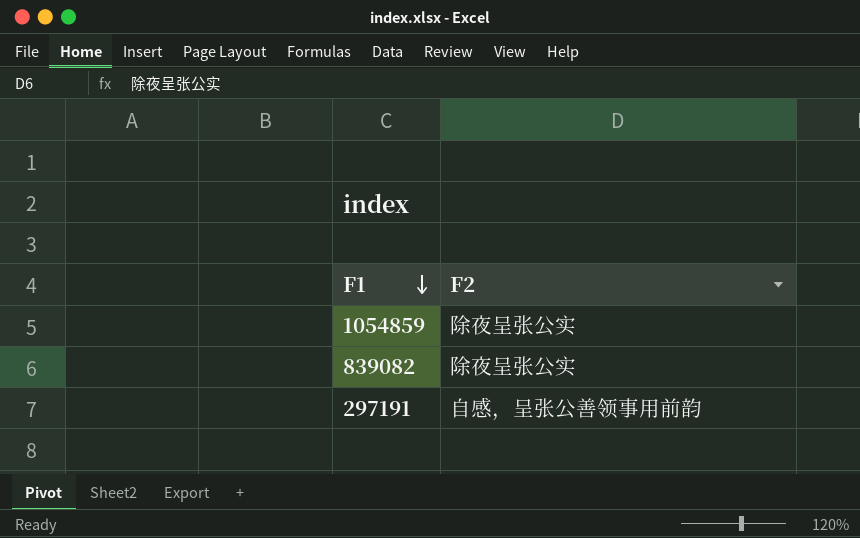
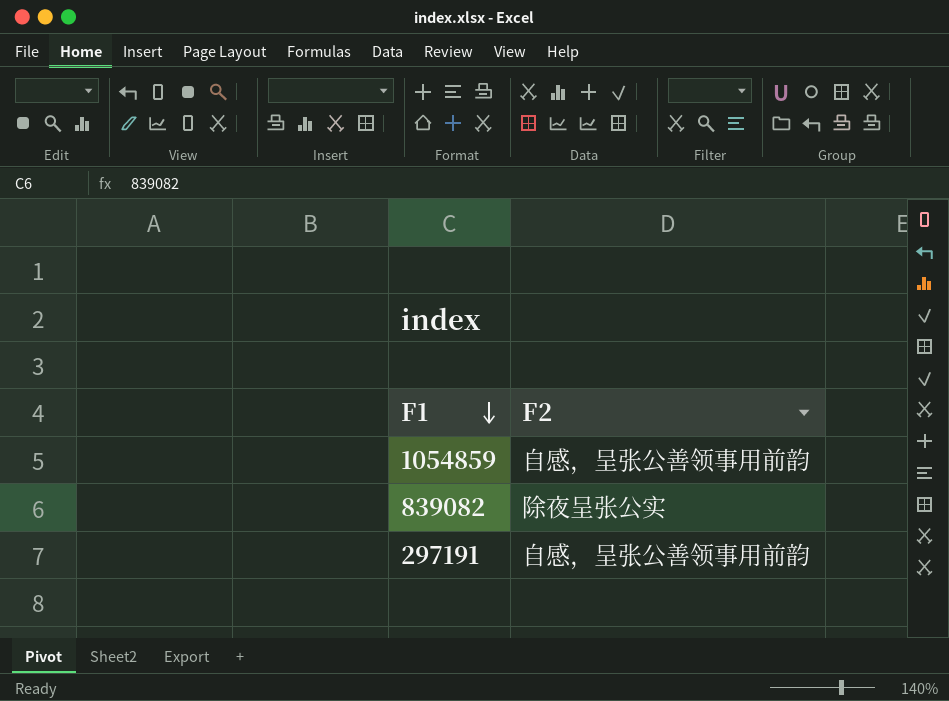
1054859 | F2: 除夜呈张公实 -> 自感，呈张公善领事用前韵

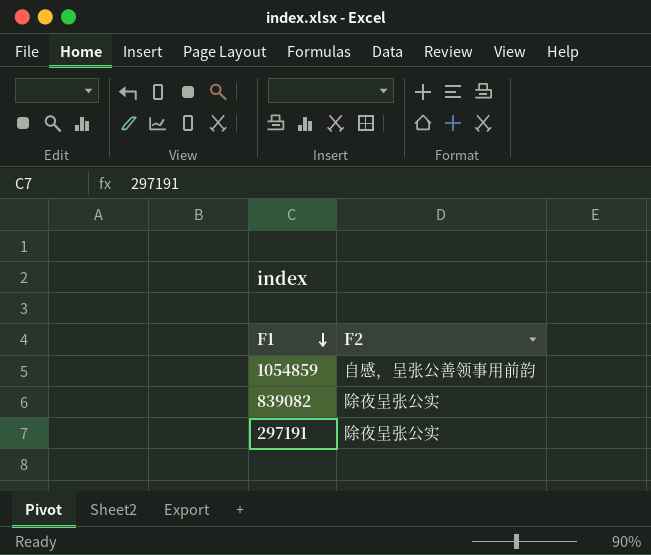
297191 | F2: 自感，呈张公善领事用前韵 -> 除夜呈张公实

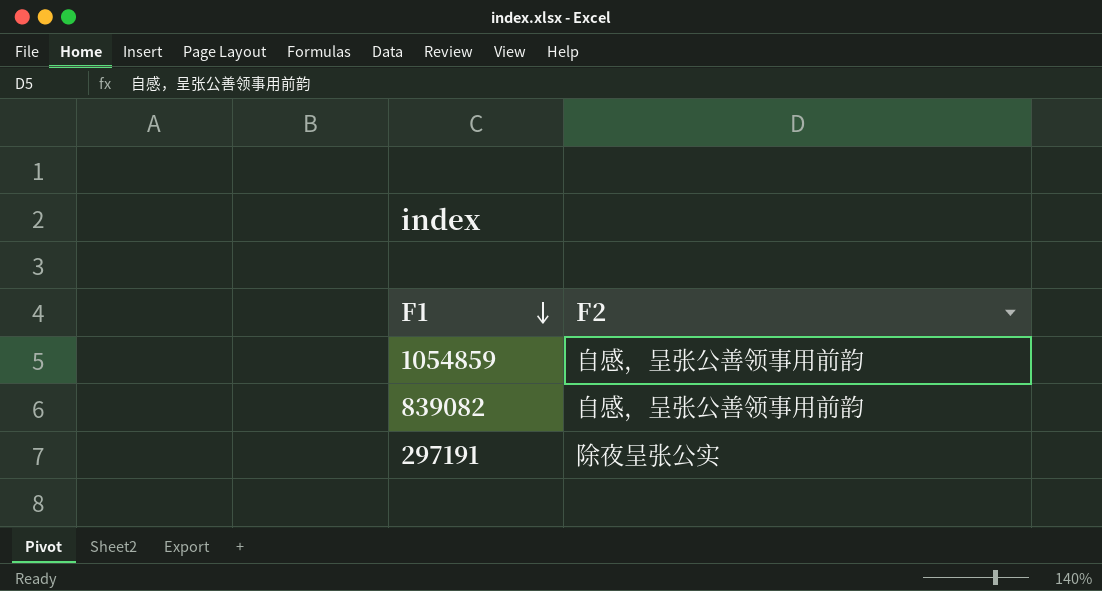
839082 | F2: 除夜呈张公实 -> 自感，呈张公善领事用前韵

